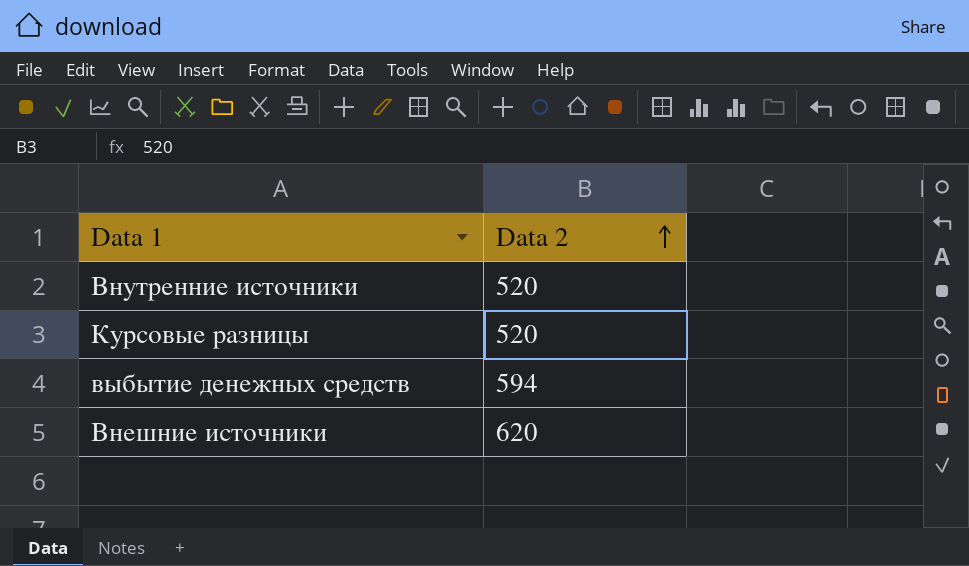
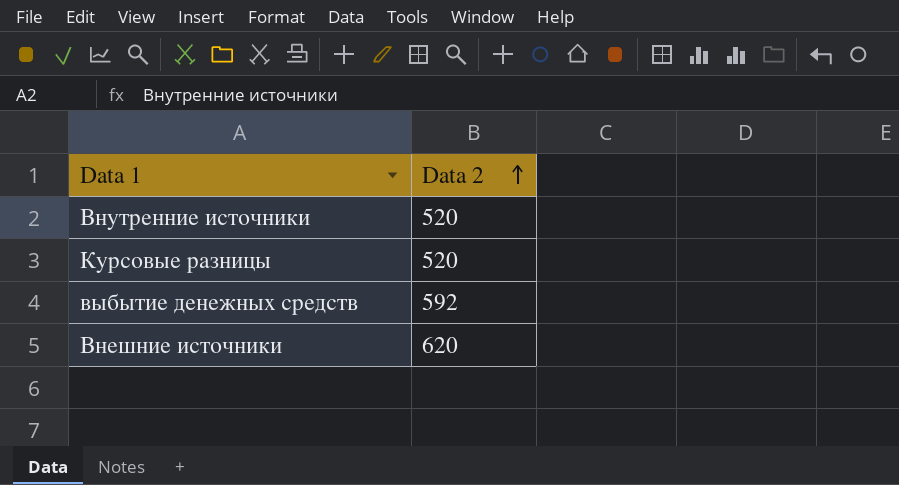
выбытие денежных средств | Data 2: 594 -> 592

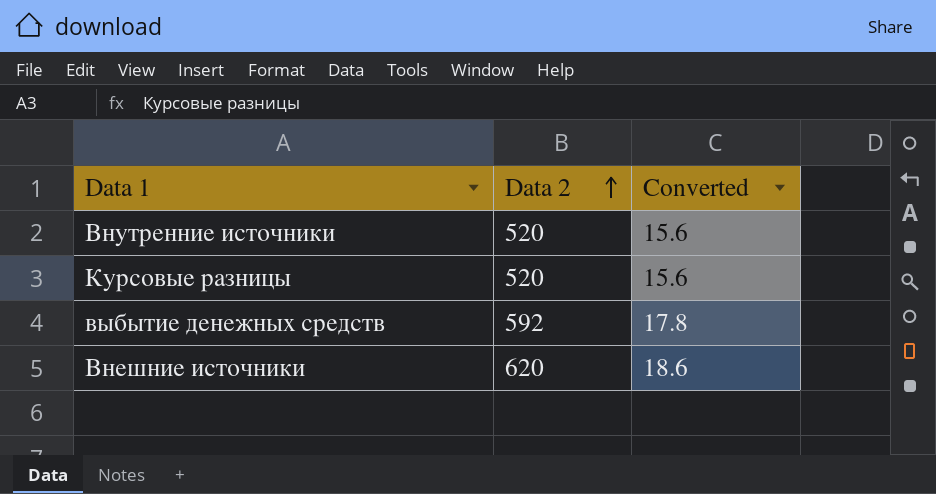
column Converted | formula: none -> [Data 2] * 0.03

